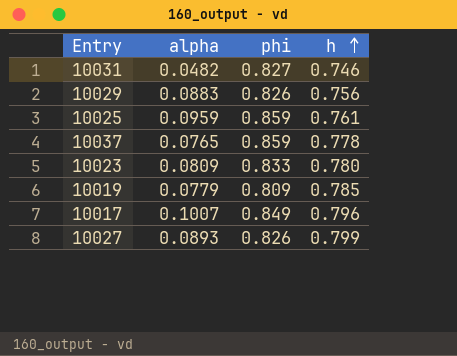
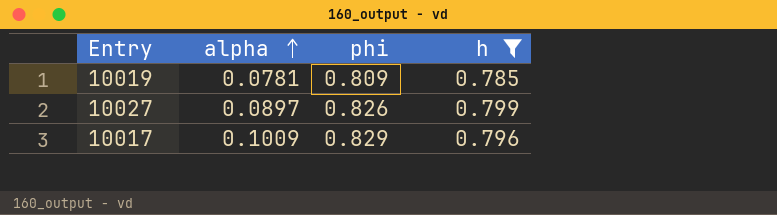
filter: none -> h >= 0.785
row order: h ascending -> alpha ascending
10019 | alpha: 0.0779 -> 0.0781
10027 | alpha: 0.0893 -> 0.0897
10017 | alpha: 0.1007 -> 0.1009
10017 | phi: 0.849 -> 0.829

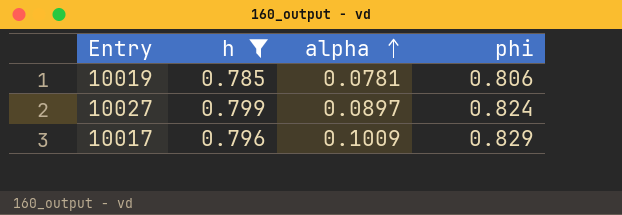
column h | position: 4 -> 2
10019 | phi: 0.809 -> 0.806
10027 | phi: 0.826 -> 0.824

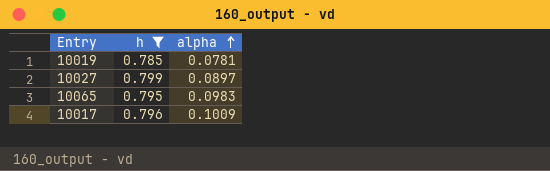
column phi | position: 4 -> none
row 10065: none -> 0.795 | 0.0983

